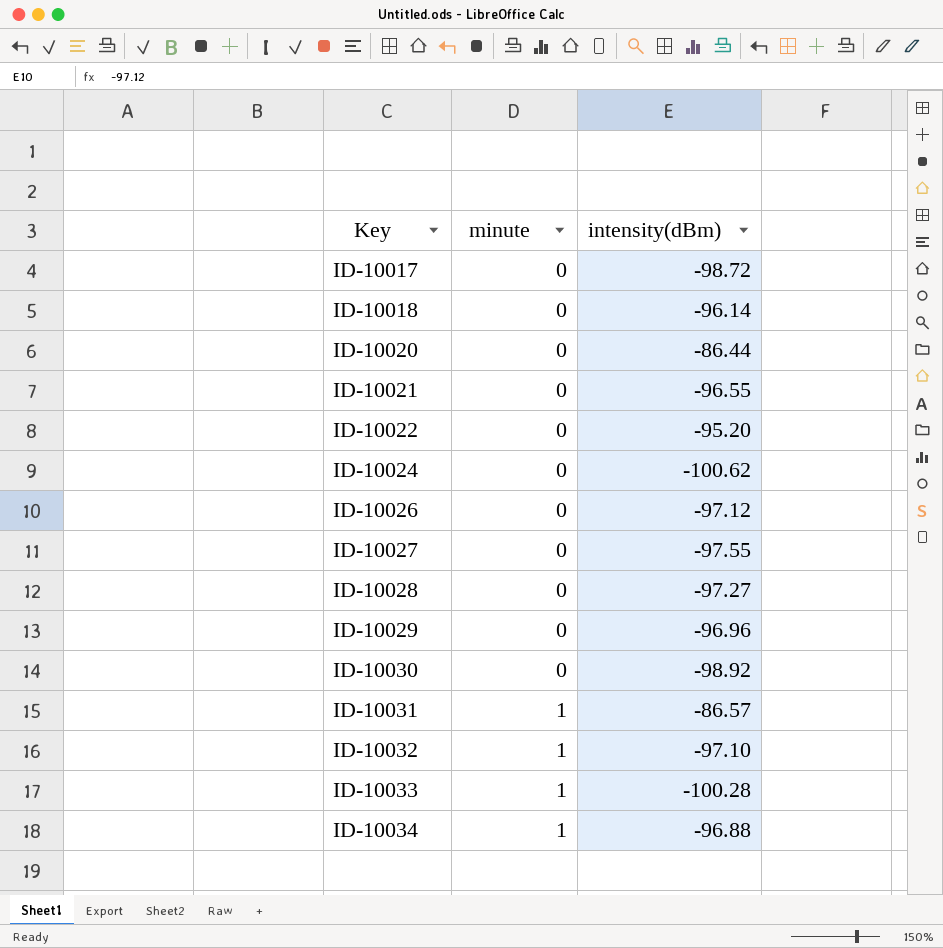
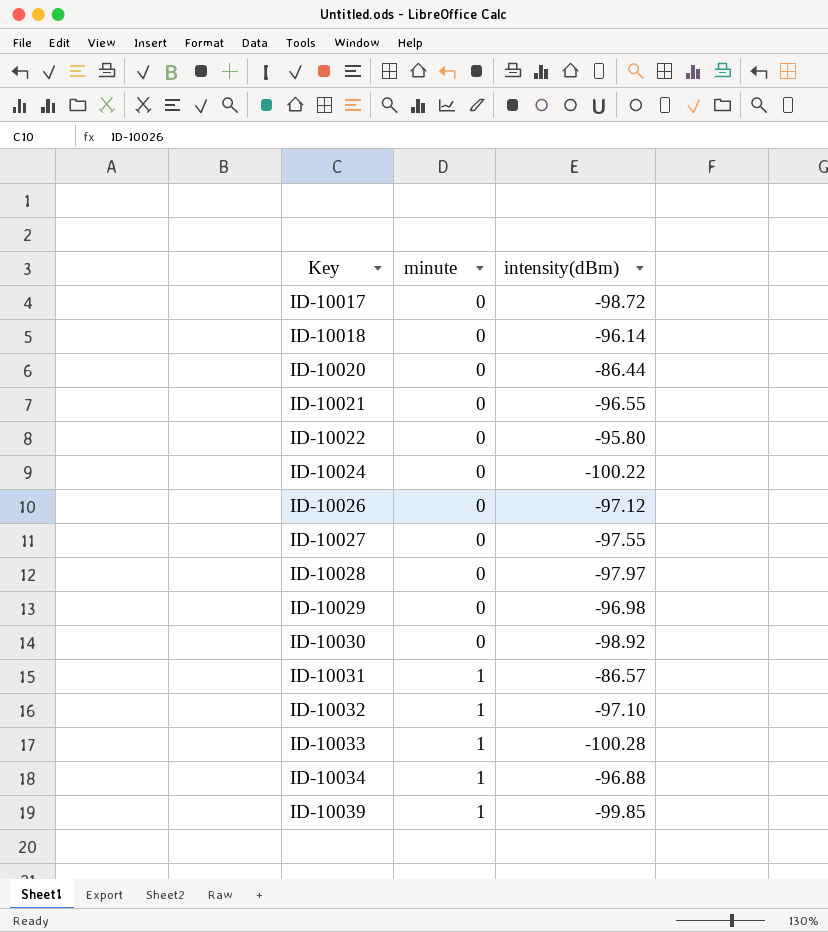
ID-10022 | intensity(dBm): -95.20 -> -95.80
ID-10024 | intensity(dBm): -100.62 -> -100.22
ID-10028 | intensity(dBm): -97.27 -> -97.97
ID-10029 | intensity(dBm): -96.96 -> -96.98
row ID-10039: none -> 1 | -99.85

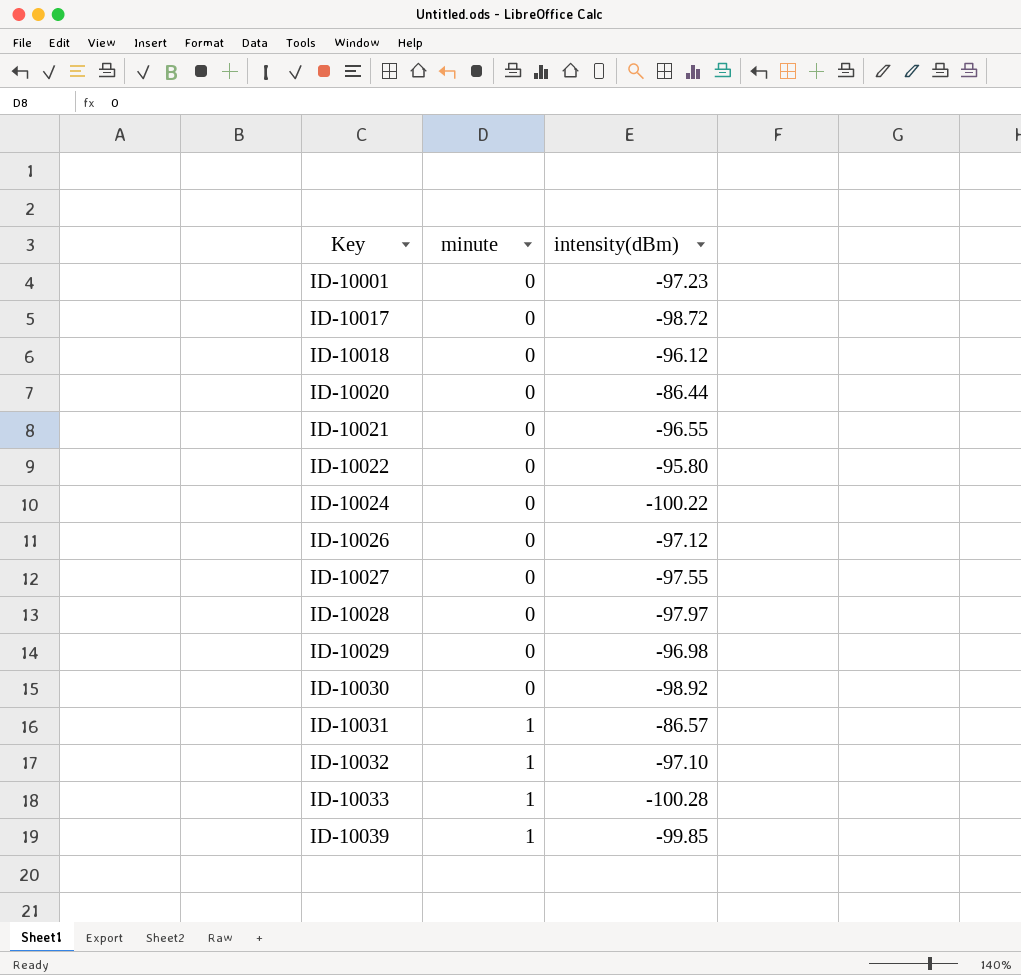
row ID-10034: 1 | -96.88 -> none
row ID-10001: none -> 0 | -97.23
ID-10018 | intensity(dBm): -96.14 -> -96.12

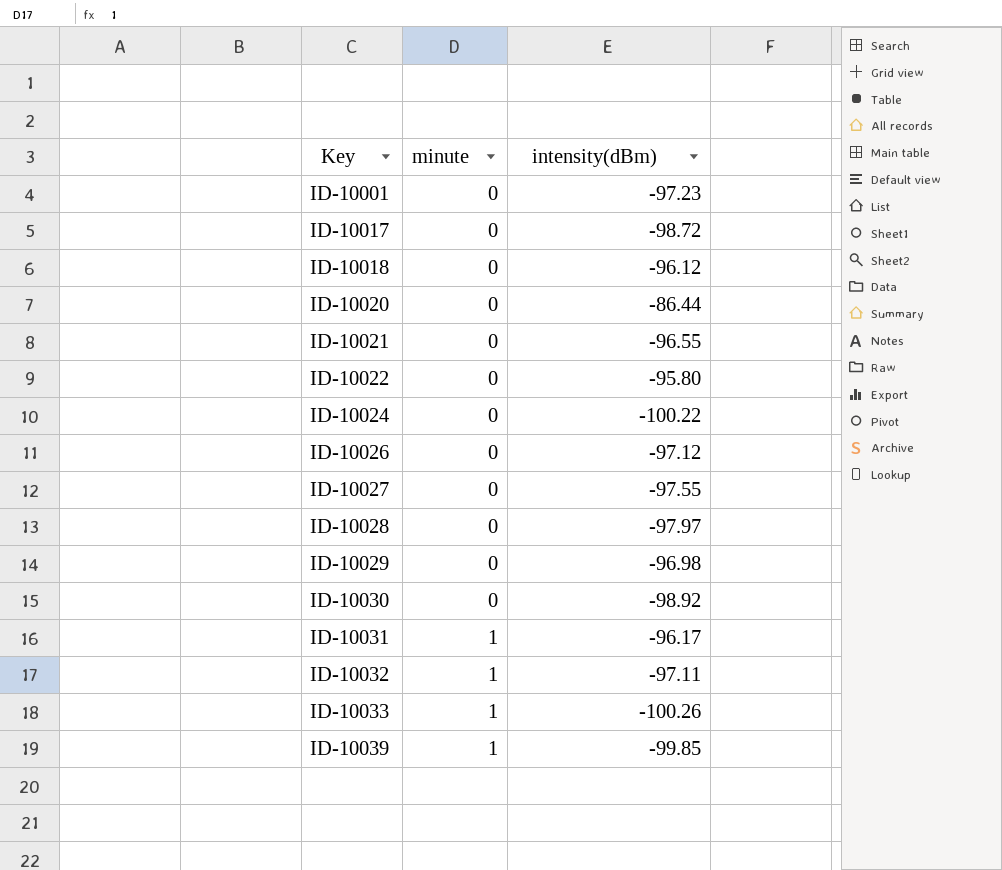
ID-10031 | intensity(dBm): -86.57 -> -96.17
ID-10032 | intensity(dBm): -97.10 -> -97.11
ID-10033 | intensity(dBm): -100.28 -> -100.26

